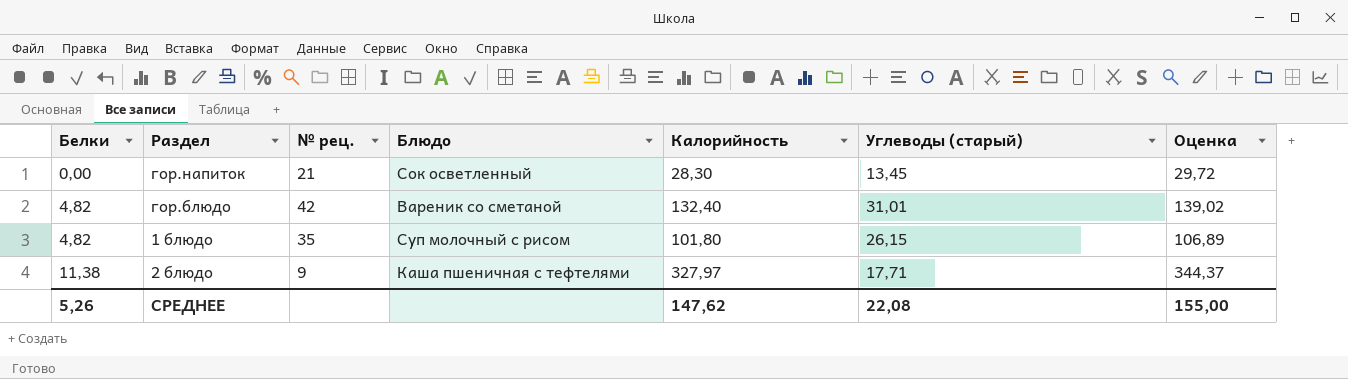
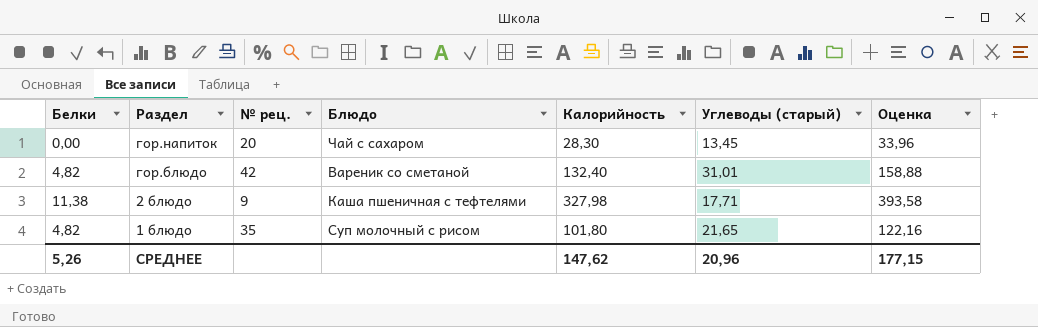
row order: Белки ascending -> Раздел descending
column Оценка | formula: [Калорийность] * 1,05 -> [Калорийность] * 1,2
гор.напиток | № рец.: 21 -> 20
гор.напиток | Блюдо: Сок осветленный -> Чай с сахаром
2 блюдо | Калорийность: 327,97 -> 327,98
1 блюдо | Углеводы (старый): 26,15 -> 21,65
СРЕДНЕЕ | Углеводы (старый): 22,08 -> 20,96
СРЕДНЕЕ | Оценка: 155,00 -> 177,15

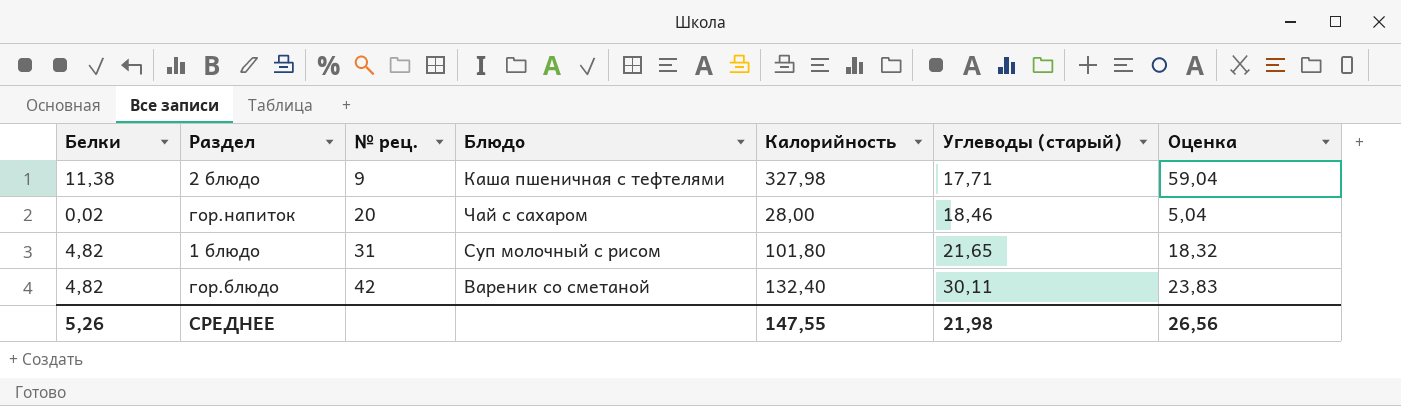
row order: Раздел descending -> № рец. ascending
column Оценка | formula: [Калорийность] * 1,2 -> [Калорийность] * 0,18
гор.напиток | Белки: 0,00 -> 0,02
гор.напиток | Калорийность: 28,30 -> 28,00
гор.напиток | Углеводы (старый): 13,45 -> 18,46
1 блюдо | № рец.: 35 -> 31
гор.блюдо | Углеводы (старый): 31,01 -> 30,11
СРЕДНЕЕ | Калорийность: 147,62 -> 147,55
СРЕДНЕЕ | Углеводы (старый): 20,96 -> 21,98
СРЕДНЕЕ | Оценка: 177,15 -> 26,56

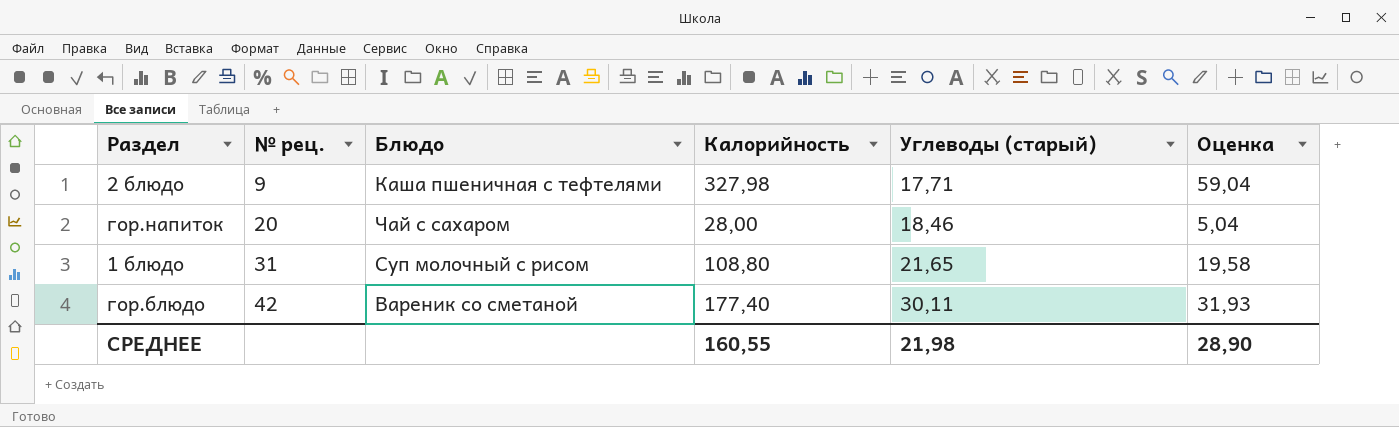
column Белки | position: 1 -> none
1 блюдо | Калорийность: 101,80 -> 108,80
1 блюдо | Оценка: 18,32 -> 19,58
гор.блюдо | Калорийность: 132,40 -> 177,40
гор.блюдо | Оценка: 23,83 -> 31,93
СРЕДНЕЕ | Калорийность: 147,55 -> 160,55
СРЕДНЕЕ | Оценка: 26,56 -> 28,90

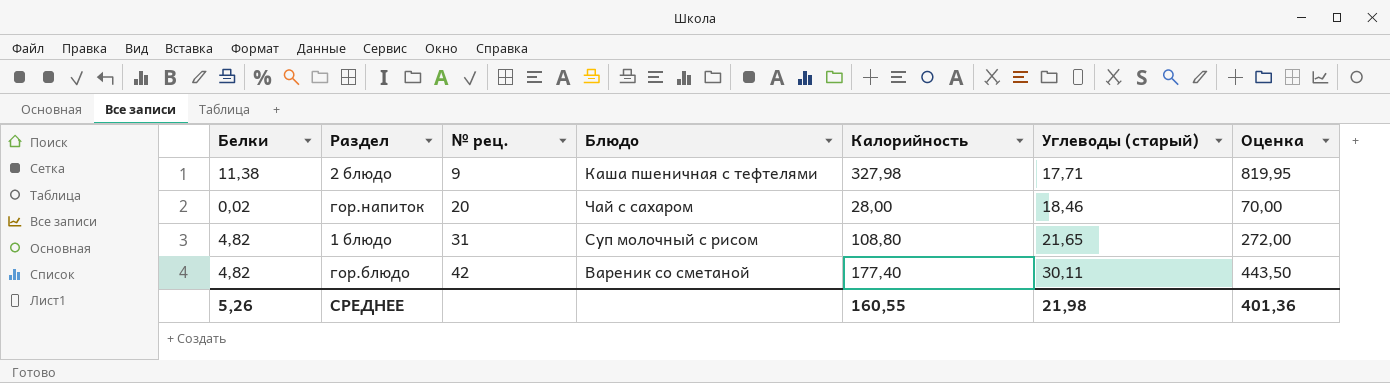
column Белки | position: none -> 1
column Оценка | formula: [Калорийность] * 0,18 -> [Калорийность] * 2,5
СРЕДНЕЕ | Оценка: 28,90 -> 401,36

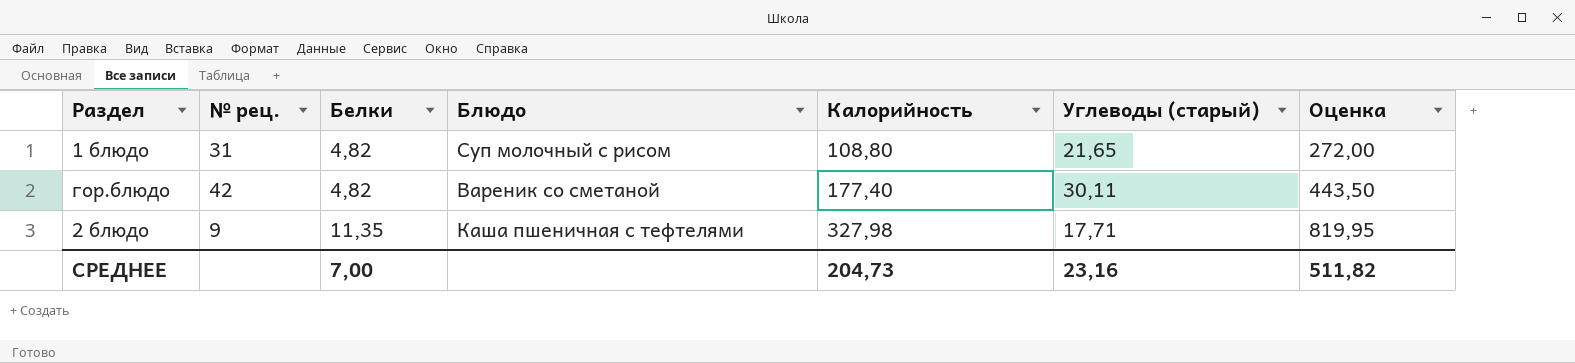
row order: № рец. ascending -> Белки ascending
column Белки | position: 1 -> 3
row гор.напиток: 0,02 | 20 | Чай с сахаром | 28,00 | 18,46 | 70,00 -> none
2 блюдо | Белки: 11,38 -> 11,35
СРЕДНЕЕ | Белки: 5,26 -> 7,00
СРЕДНЕЕ | Калорийность: 160,55 -> 204,73
СРЕДНЕЕ | Углеводы (старый): 21,98 -> 23,16
СРЕДНЕЕ | Оценка: 401,36 -> 511,82

